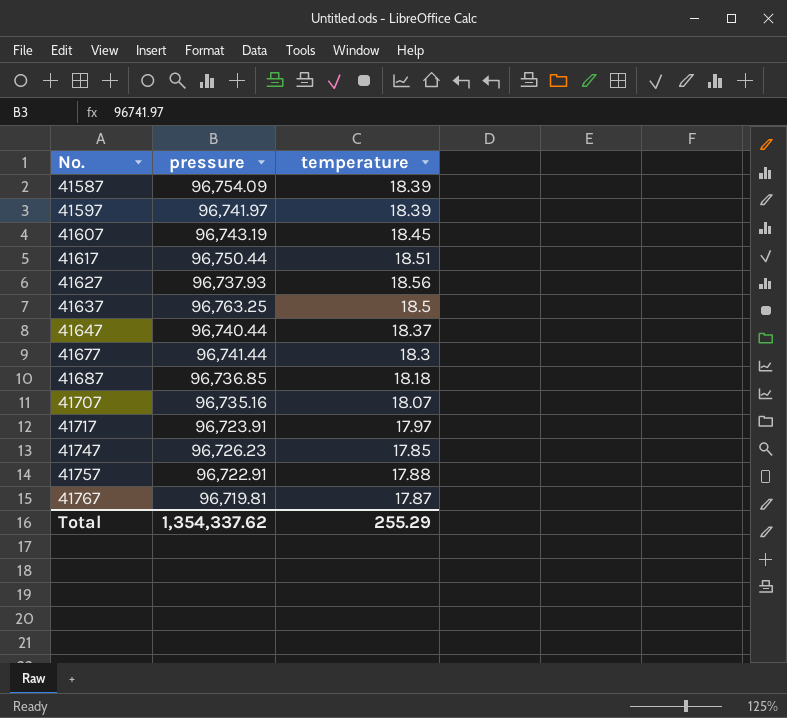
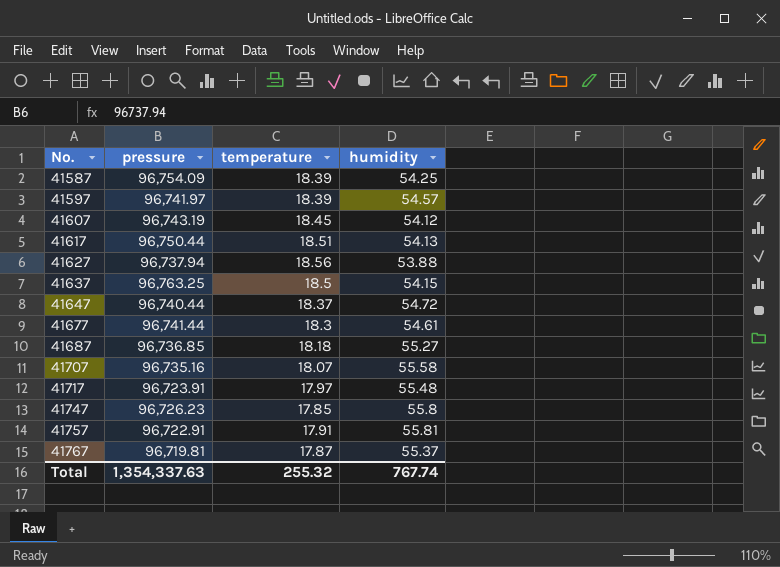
column humidity | position: none -> 4
41627 | pressure: 96,737.93 -> 96,737.94
41757 | temperature: 17.88 -> 17.91
Total | pressure: 1,354,337.62 -> 1,354,337.63
Total | temperature: 255.29 -> 255.32

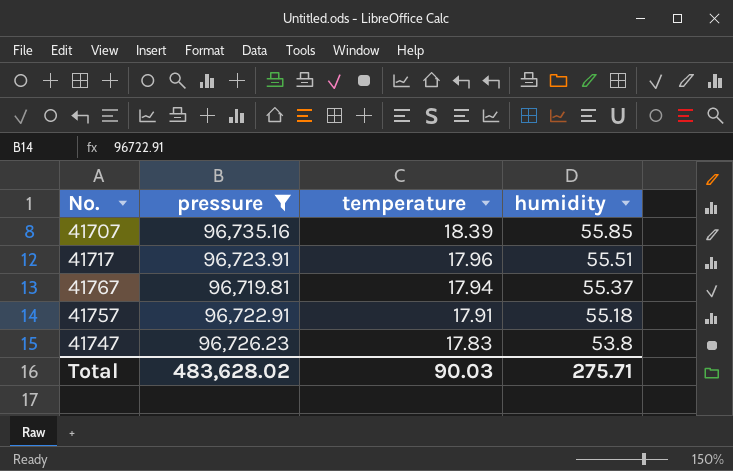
filter: none -> pressure <= 96,735.16
row order: No. ascending -> temperature descending
41707 | temperature: 18.07 -> 18.39
41707 | humidity: 55.58 -> 55.85
41717 | temperature: 17.97 -> 17.96
41717 | humidity: 55.48 -> 55.51
41767 | temperature: 17.87 -> 17.94
41757 | humidity: 55.81 -> 55.18
41747 | temperature: 17.85 -> 17.83
41747 | humidity: 55.8 -> 53.8
Total | pressure: 1,354,337.63 -> 483,628.02
Total | temperature: 255.32 -> 90.03
Total | humidity: 767.74 -> 275.71

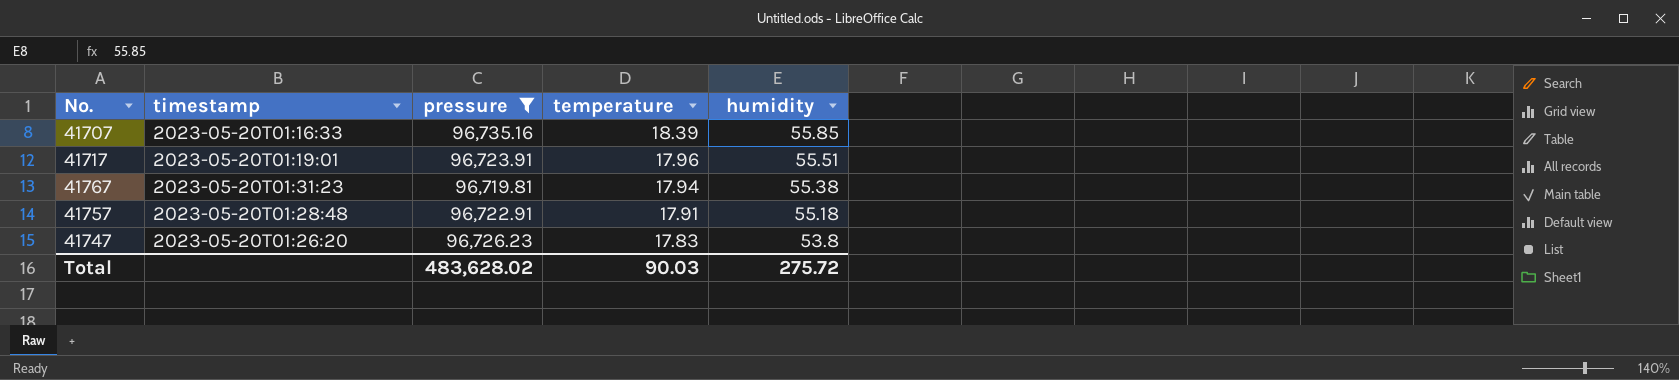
column timestamp | position: none -> 2
41767 | humidity: 55.37 -> 55.38
Total | humidity: 275.71 -> 275.72

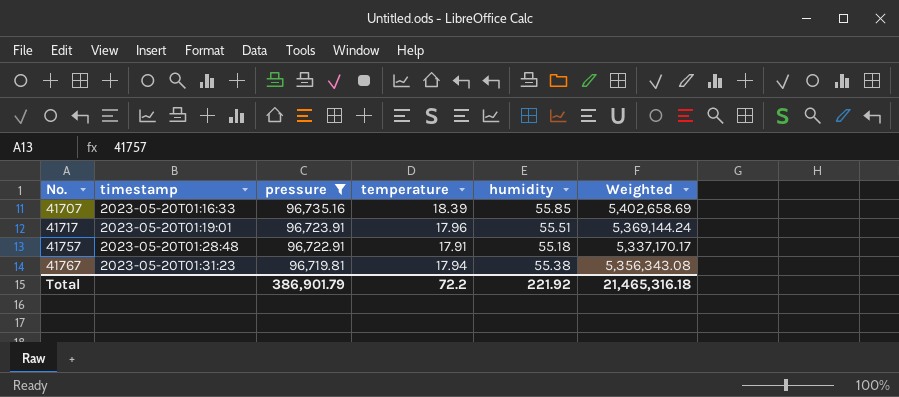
row order: temperature descending -> No. ascending
column Weighted | formula: none -> [pressure] * [humidity]
row 41747: 2023-05-20T01:26:20 | 96,726.23 | 17.83 | 53.8 -> none
Total | pressure: 483,628.02 -> 386,901.79
Total | temperature: 90.03 -> 72.2
Total | humidity: 275.72 -> 221.92

